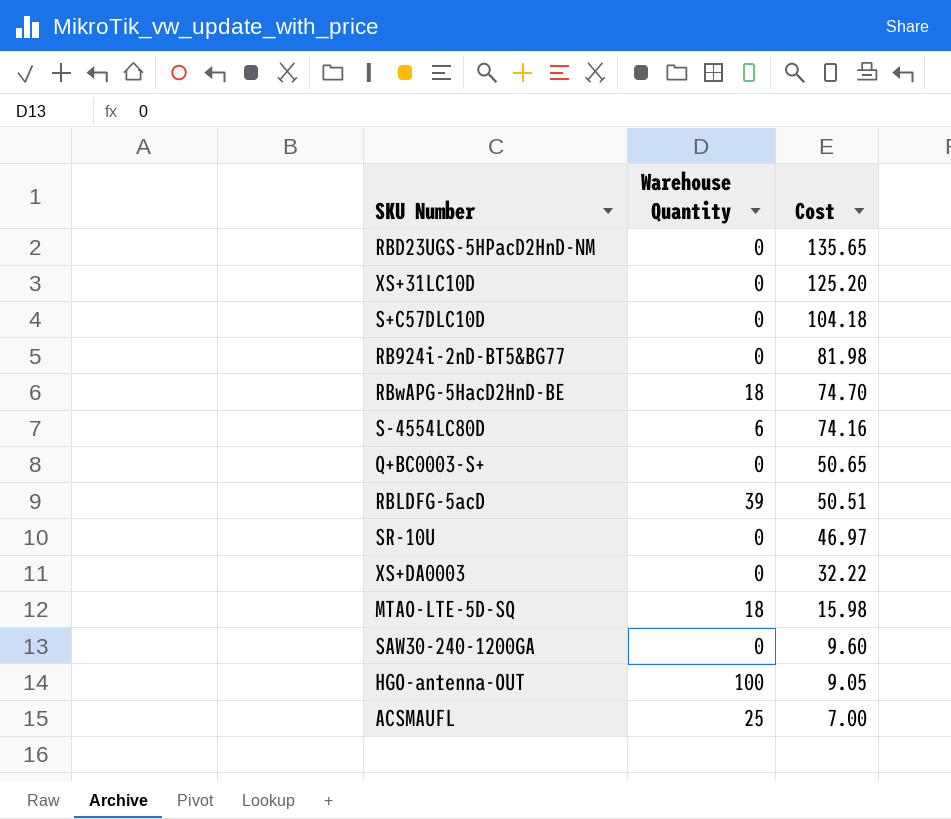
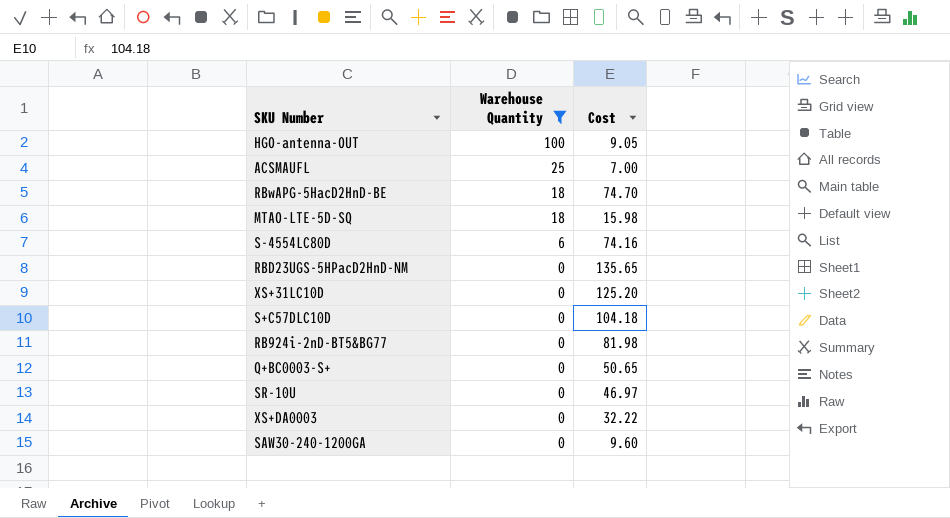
filter: none -> Warehouse Quantity != 39
row order: Cost descending -> Warehouse Quantity descending

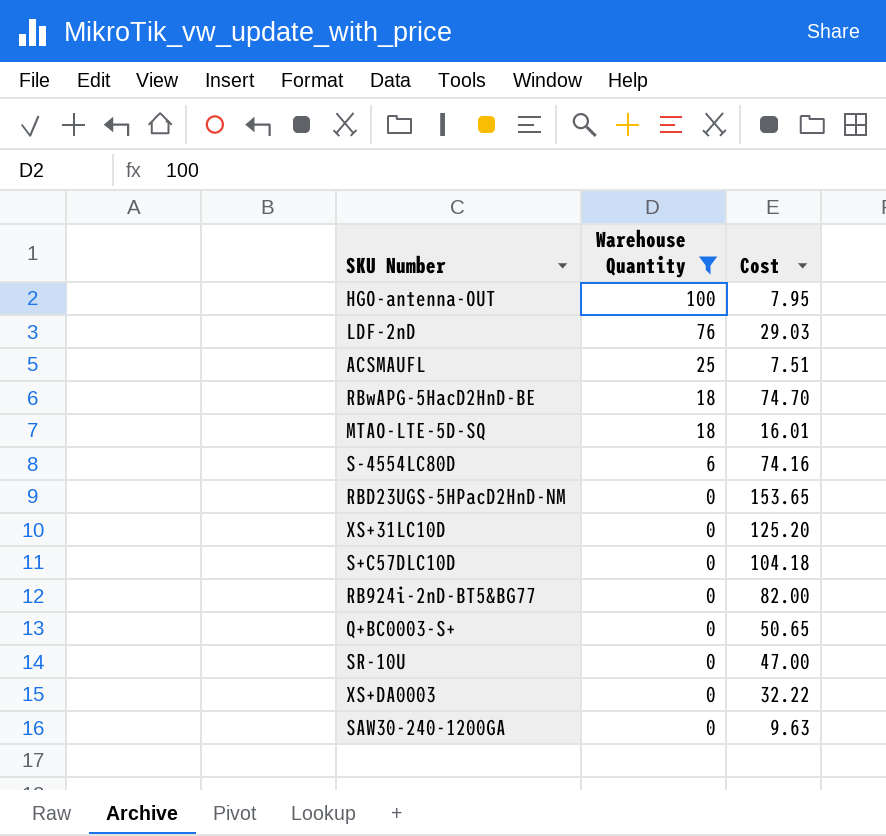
HGO-antenna-OUT | Cost: 9.05 -> 7.95
row LDF-2nD: none -> 76 | 29.03
ACSMAUFL | Cost: 7.00 -> 7.51
MTAO-LTE-5D-SQ | Cost: 15.98 -> 16.01
RBD23UGS-5HPacD2HnD-NM | Cost: 135.65 -> 153.65
RB924i-2nD-BT5&BG77 | Cost: 81.98 -> 82.00
SR-10U | Cost: 46.97 -> 47.00
SAW30-240-1200GA | Cost: 9.60 -> 9.63

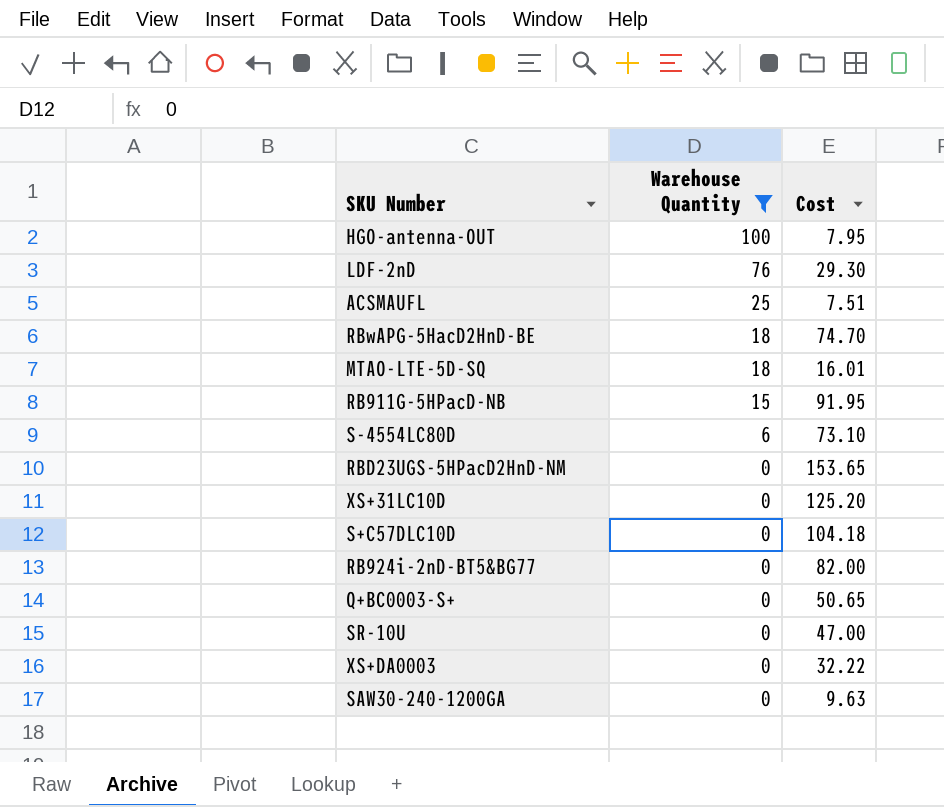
LDF-2nD | Cost: 29.03 -> 29.30
row RB911G-5HPacD-NB: none -> 15 | 91.95
S-4554LC80D | Cost: 74.16 -> 73.10

